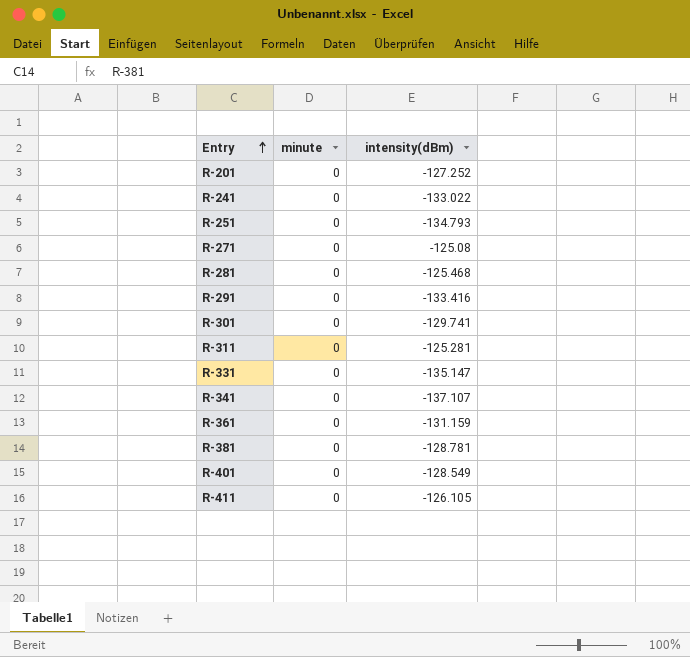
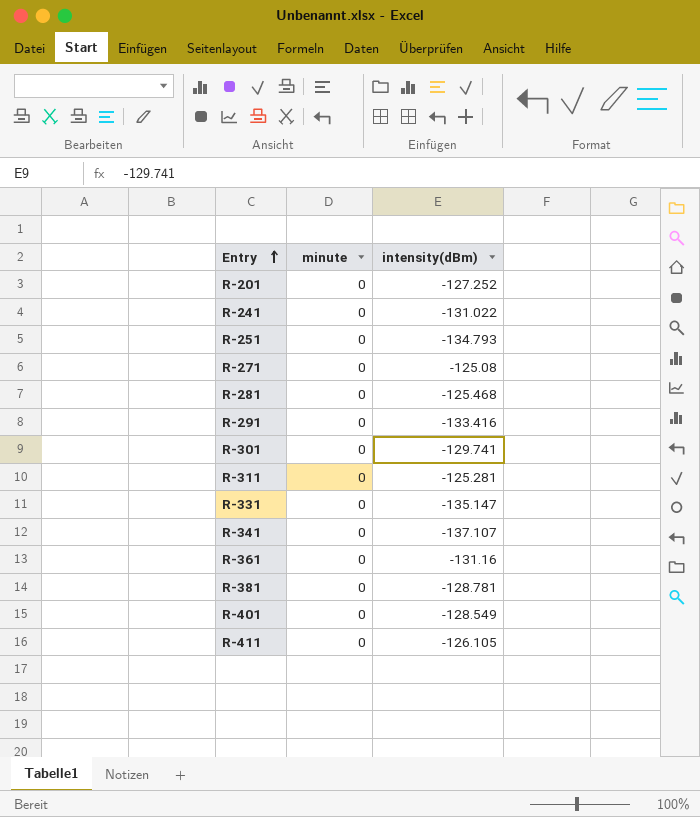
R-241 | intensity(dBm): -133.022 -> -131.022
R-361 | intensity(dBm): -131.159 -> -131.16

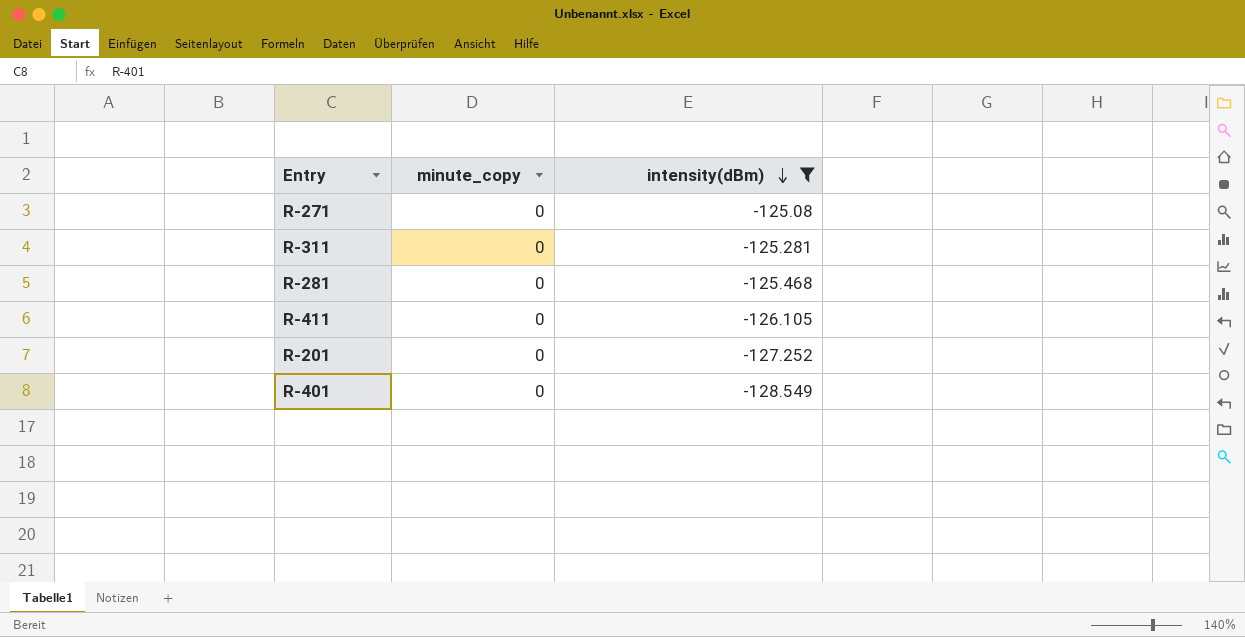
filter: none -> intensity(dBm) >= -128.549
row order: Entry ascending -> intensity(dBm) descending
column name: minute -> minute_copy

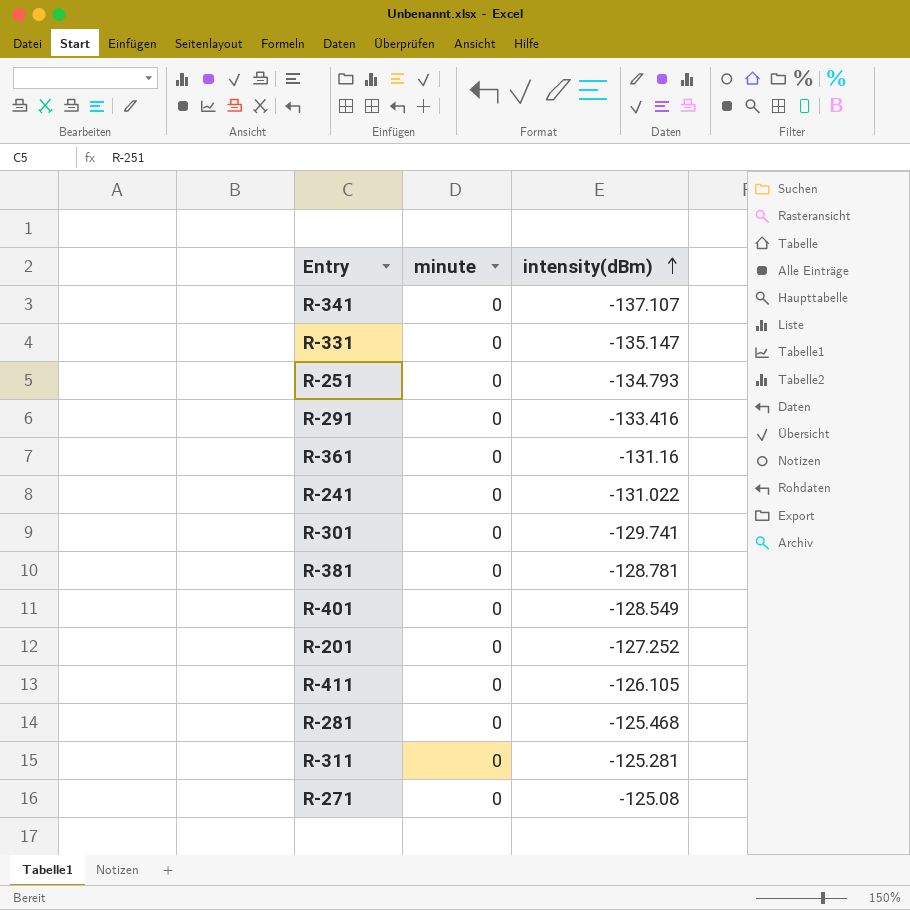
filter: intensity(dBm) >= -128.549 -> none
row order: intensity(dBm) descending -> intensity(dBm) ascending
column name: minute_copy -> minute

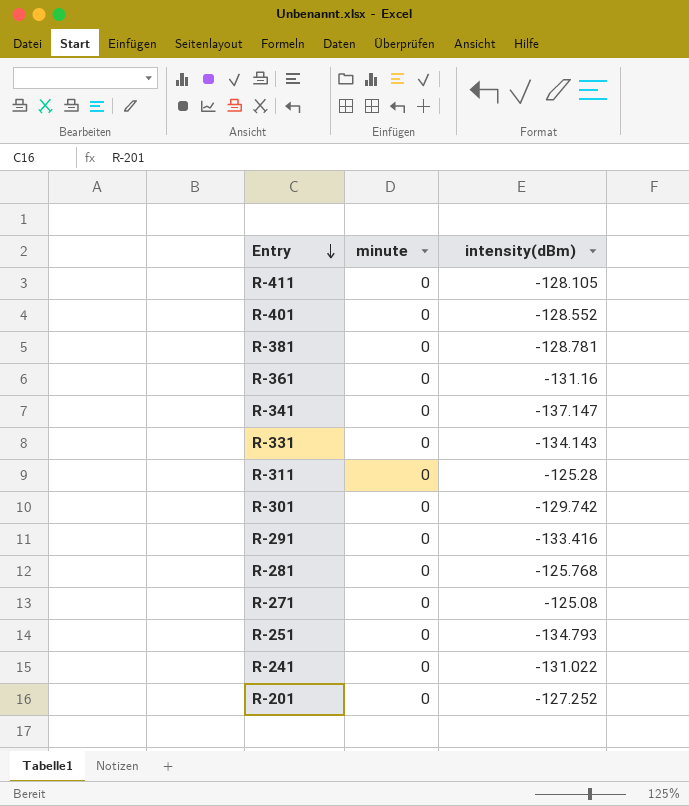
row order: intensity(dBm) ascending -> Entry descending
R-411 | intensity(dBm): -126.105 -> -128.105
R-401 | intensity(dBm): -128.549 -> -128.552
R-341 | intensity(dBm): -137.107 -> -137.147
R-331 | intensity(dBm): -135.147 -> -134.143
R-311 | intensity(dBm): -125.281 -> -125.28
R-301 | intensity(dBm): -129.741 -> -129.742
R-281 | intensity(dBm): -125.468 -> -125.768

